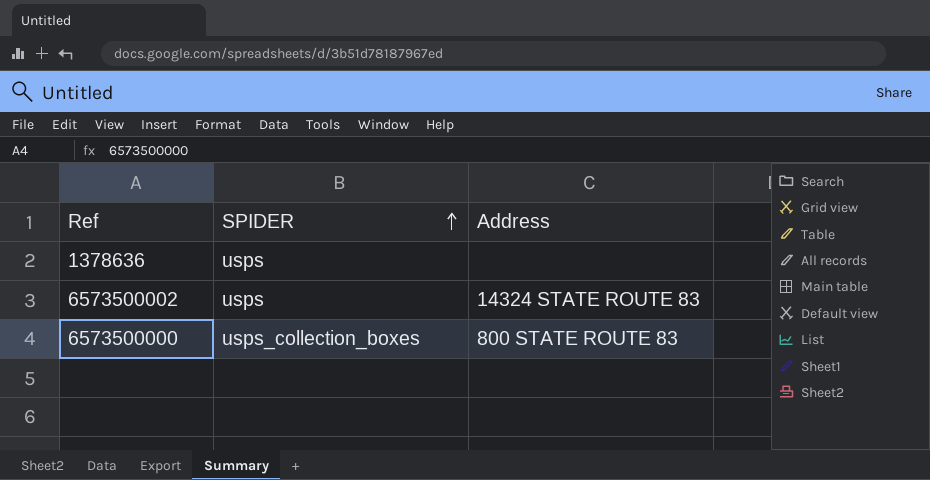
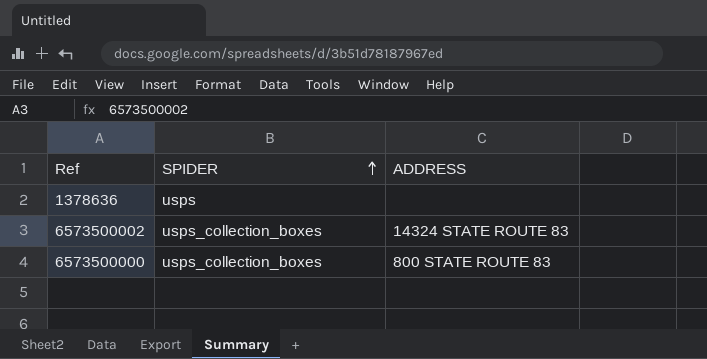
column name: Address -> ADDRESS
6573500002 | SPIDER: usps -> usps_collection_boxes

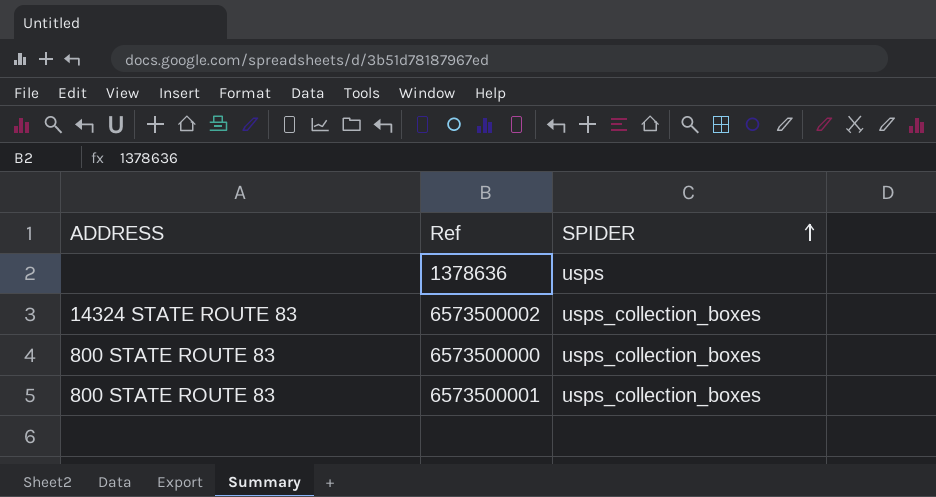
column ADDRESS | position: 3 -> 1
row 6573500001: none -> 800 STATE ROUTE 83 | usps_collection_boxes

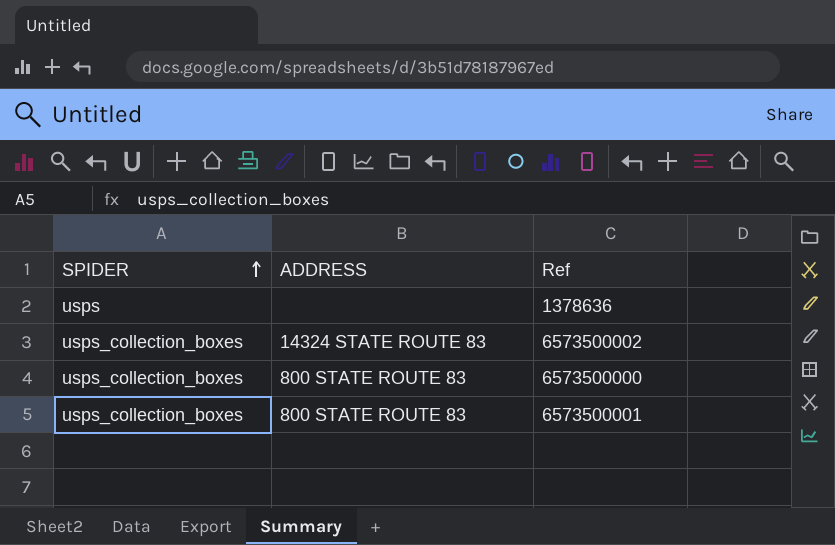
column SPIDER | position: 3 -> 1

